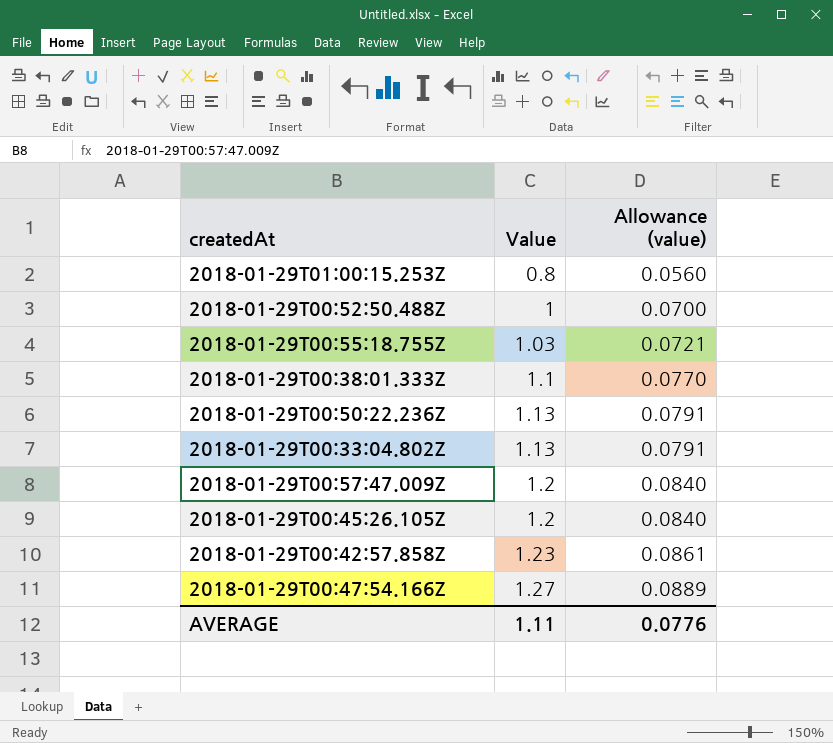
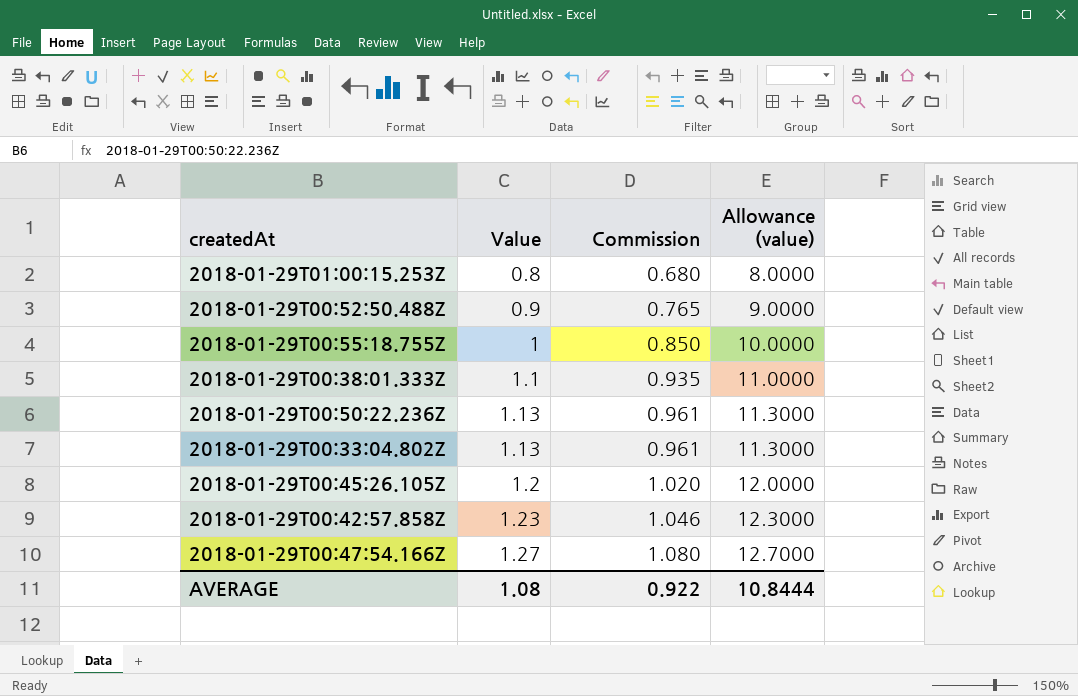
column Commission | formula: none -> [Value] * 0.85
column Allowance (value) | formula: [Value] * 0.07 -> [Value] * 10
row 2018-01-29T00:57:47.009Z: 1.2 | 0.0840 -> none
2018-01-29T00:52:50.488Z | Value: 1 -> 0.9
2018-01-29T00:55:18.755Z | Value: 1.03 -> 1
AVERAGE | Value: 1.11 -> 1.08
AVERAGE | Allowance (value): 0.0776 -> 10.8444

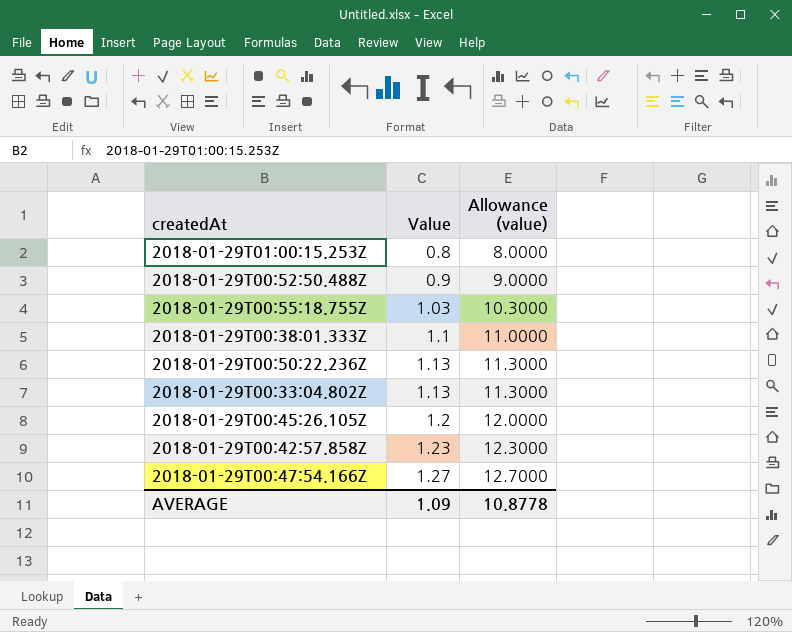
column Commission | formula: [Value] * 0.85 -> none
2018-01-29T00:55:18.755Z | Value: 1 -> 1.03
2018-01-29T00:55:18.755Z | Allowance (value): 10.0000 -> 10.3000
AVERAGE | Value: 1.08 -> 1.09
AVERAGE | Allowance (value): 10.8444 -> 10.8778

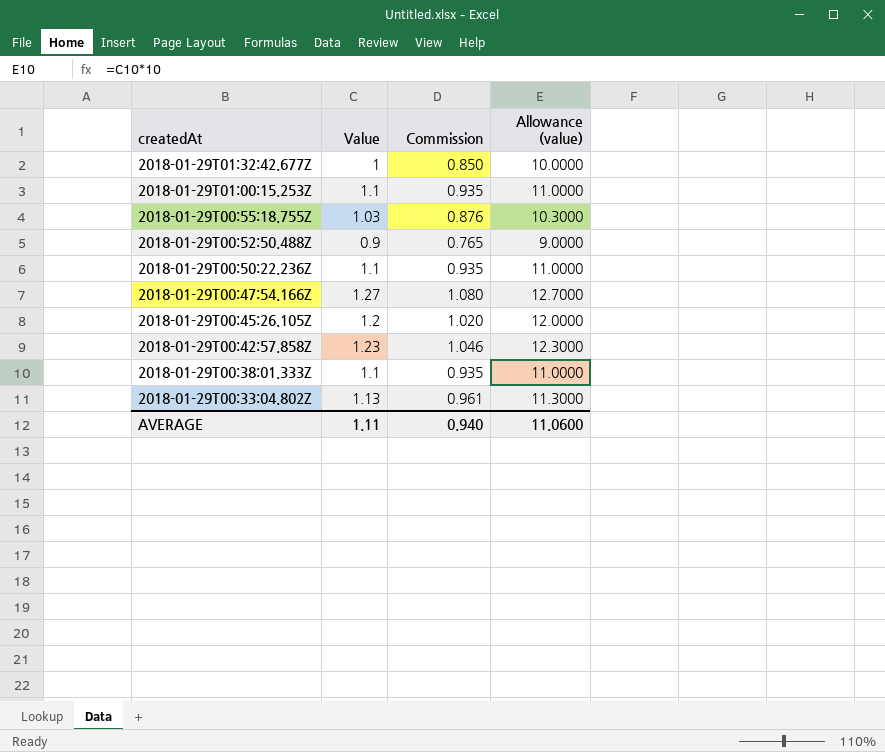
row order: Value ascending -> createdAt descending
column Commission | formula: none -> [Value] * 0.85
row 2018-01-29T01:32:42.677Z: none -> 1 | 0.850 | 10.0000
2018-01-29T01:00:15.253Z | Value: 0.8 -> 1.1
2018-01-29T01:00:15.253Z | Allowance (value): 8.0000 -> 11.0000
2018-01-29T00:50:22.236Z | Value: 1.13 -> 1.1
2018-01-29T00:50:22.236Z | Allowance (value): 11.3000 -> 11.0000
AVERAGE | Value: 1.09 -> 1.11
AVERAGE | Allowance (value): 10.8778 -> 11.0600

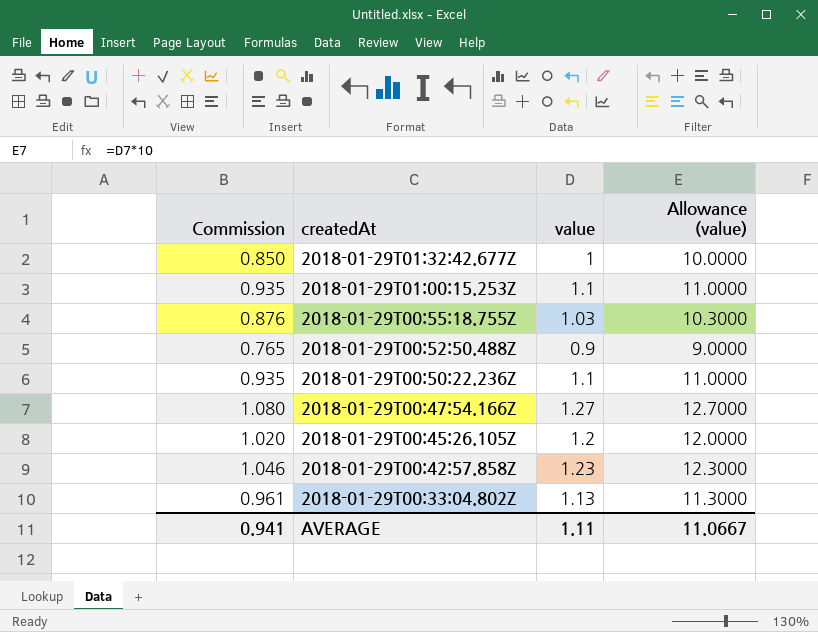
column Commission | position: 3 -> 1
column name: Value -> value
row 2018-01-29T00:38:01.333Z: 1.1 | 0.935 | 11.0000 -> none
AVERAGE | Commission: 0.940 -> 0.941
AVERAGE | Allowance (value): 11.0600 -> 11.0667

